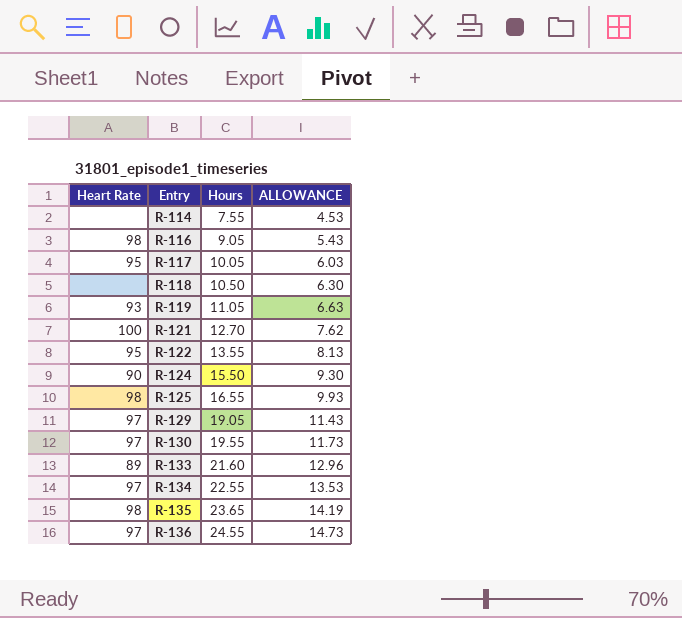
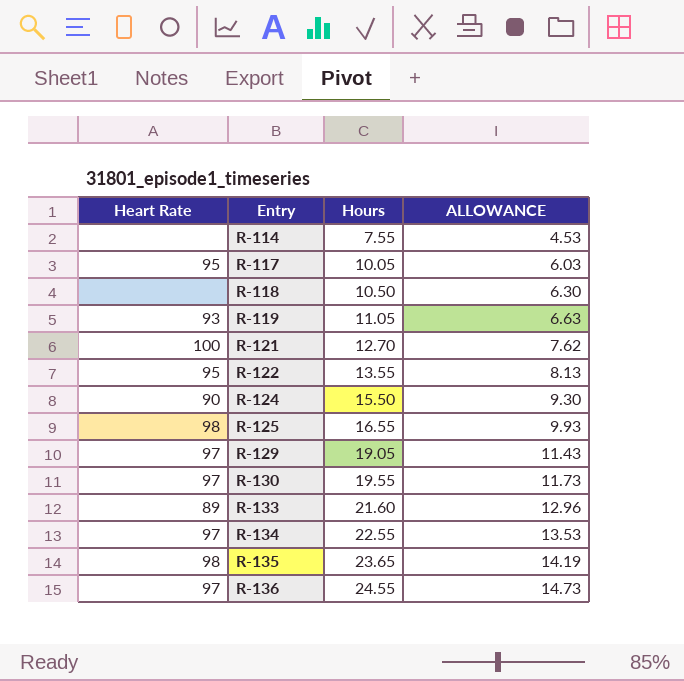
row R-116: 98 | 9.05 | 5.43 -> none

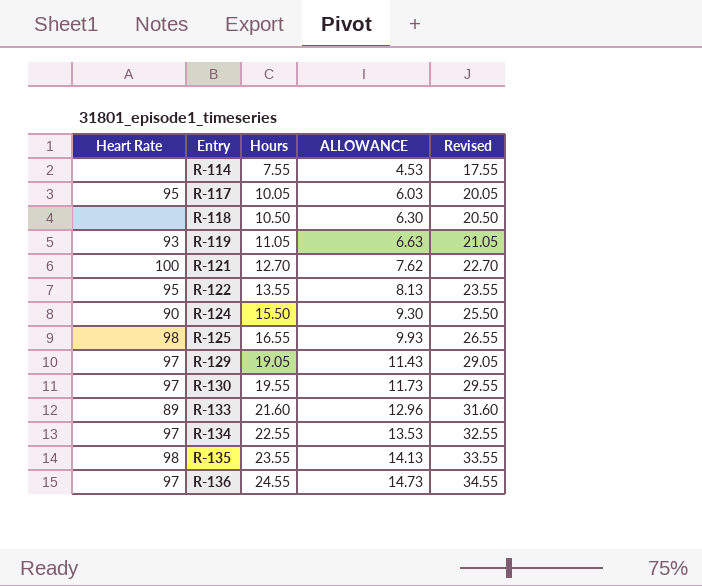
column Revised | formula: none -> [Hours] + 10
R-135 | Hours: 23.65 -> 23.55
R-135 | ALLOWANCE: 14.19 -> 14.13

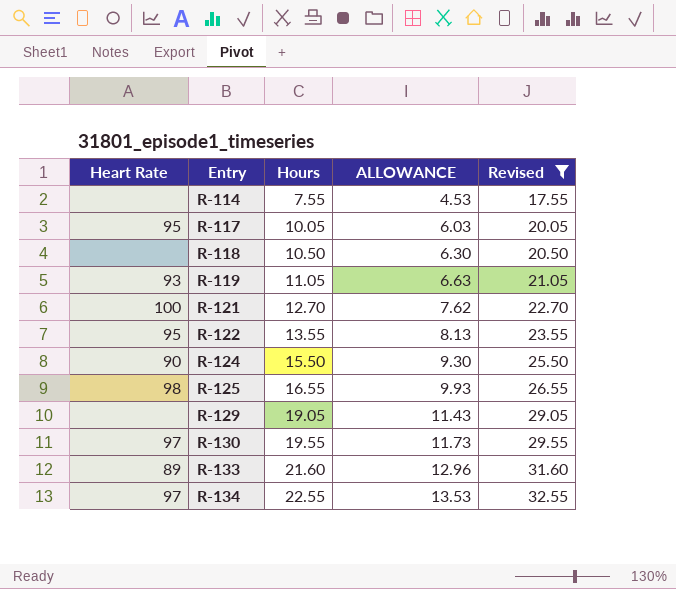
filter: none -> Revised <= 32.55
R-129 | Heart Rate: 97 -> none

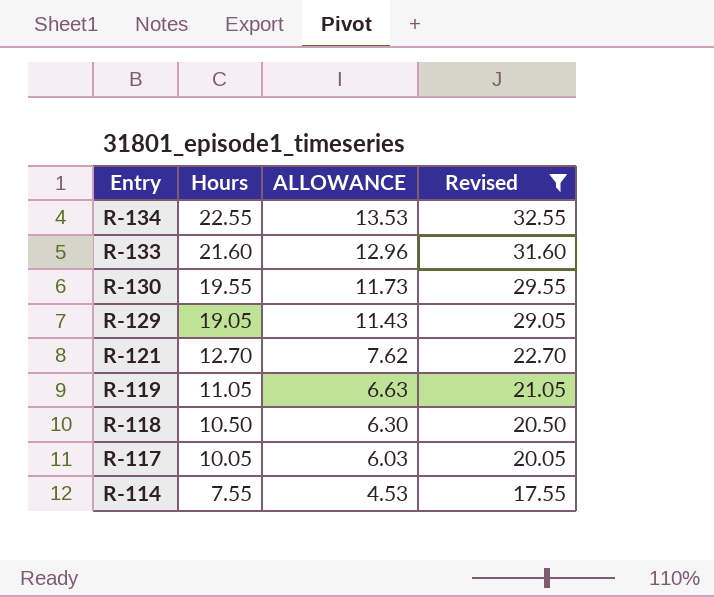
row order: Entry ascending -> Entry descending
column Heart Rate | position: 1 -> none
row R-122: 95 | 13.55 | 8.13 | 23.55 -> none
row R-124: 90 | 15.50 | 9.30 | 25.50 -> none
row R-125: 98 | 16.55 | 9.93 | 26.55 -> none

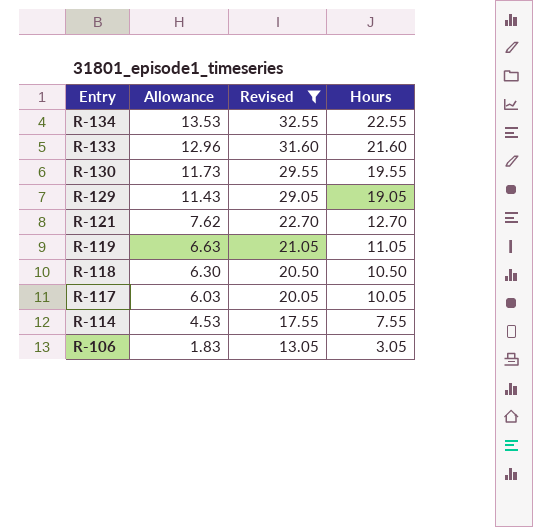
column name: ALLOWANCE -> Allowance
column Hours | position: 2 -> 4
row R-106: none -> 1.83 | 13.05 | 3.05

